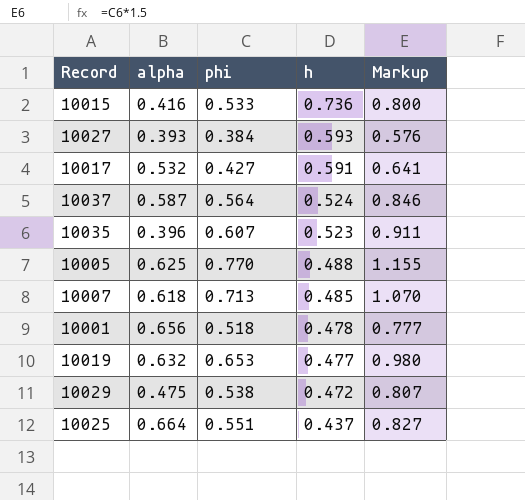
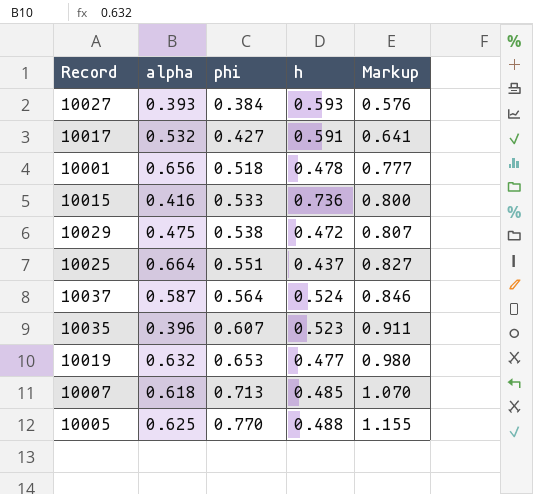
row order: h descending -> phi ascending

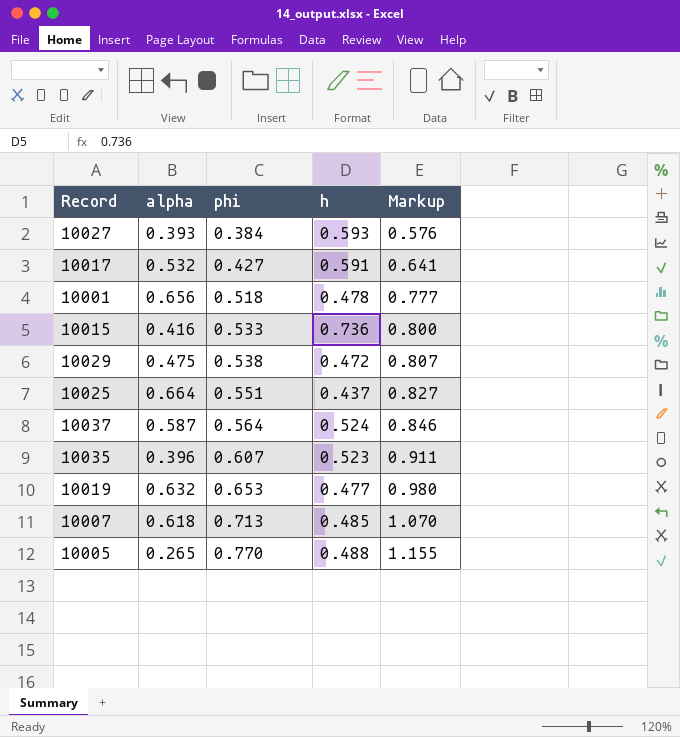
10005 | alpha: 0.625 -> 0.265

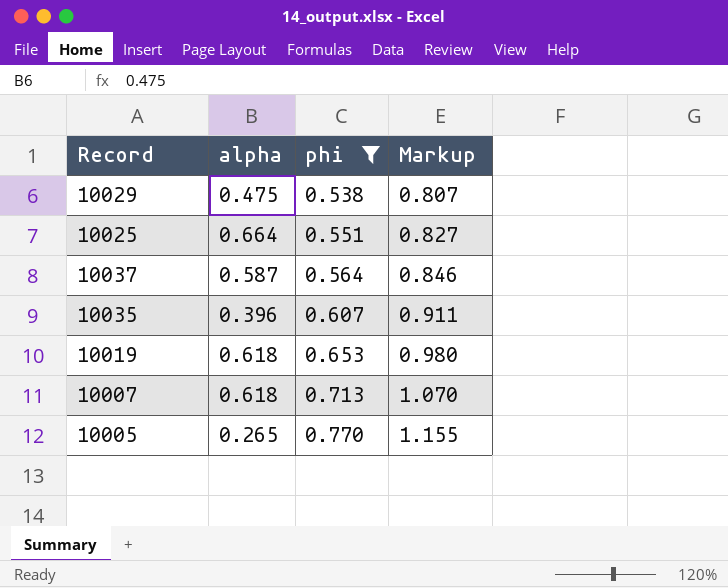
filter: none -> phi >= 0.538
column h | position: 4 -> none
10019 | alpha: 0.632 -> 0.618

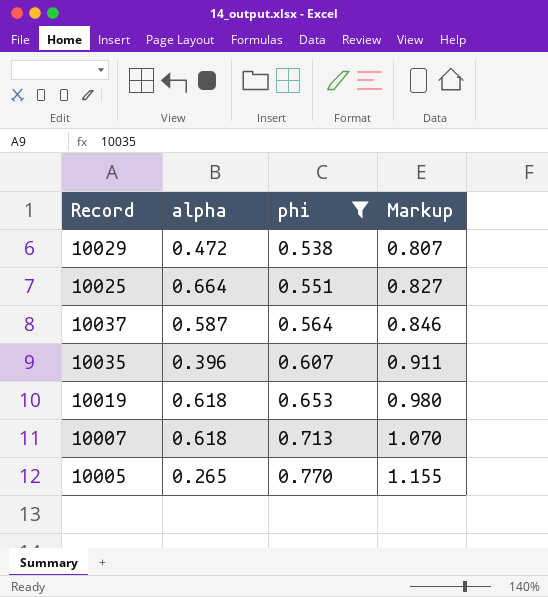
10029 | alpha: 0.475 -> 0.472

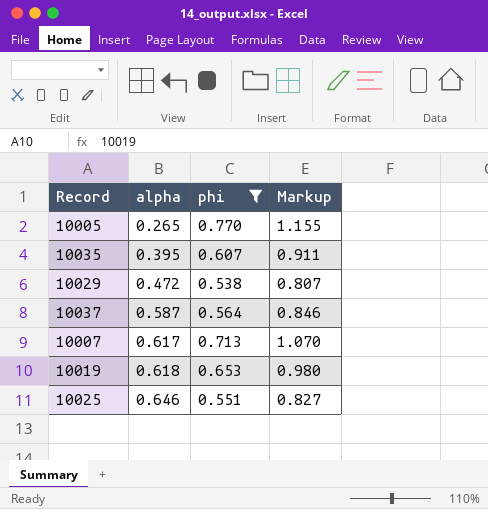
row order: phi ascending -> alpha ascending
10035 | alpha: 0.396 -> 0.395
10007 | alpha: 0.618 -> 0.617
10025 | alpha: 0.664 -> 0.646

